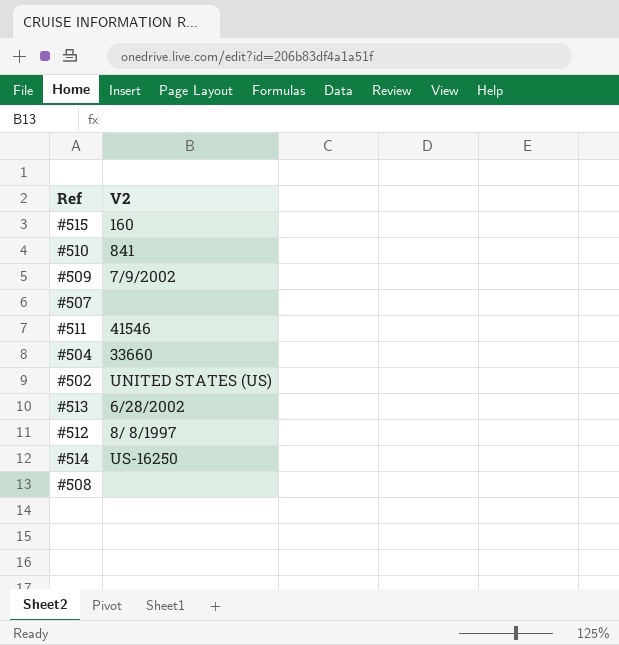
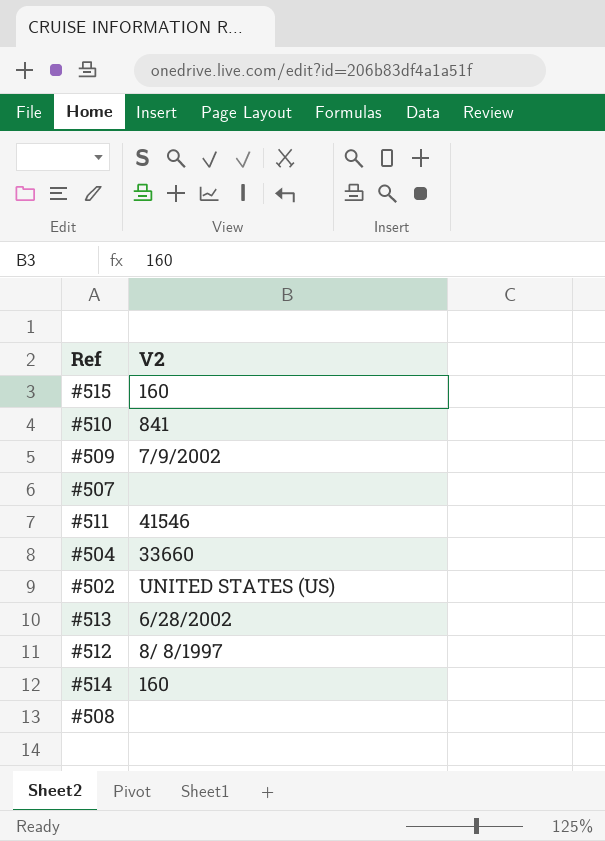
#514 | V2: US-16250 -> 160

